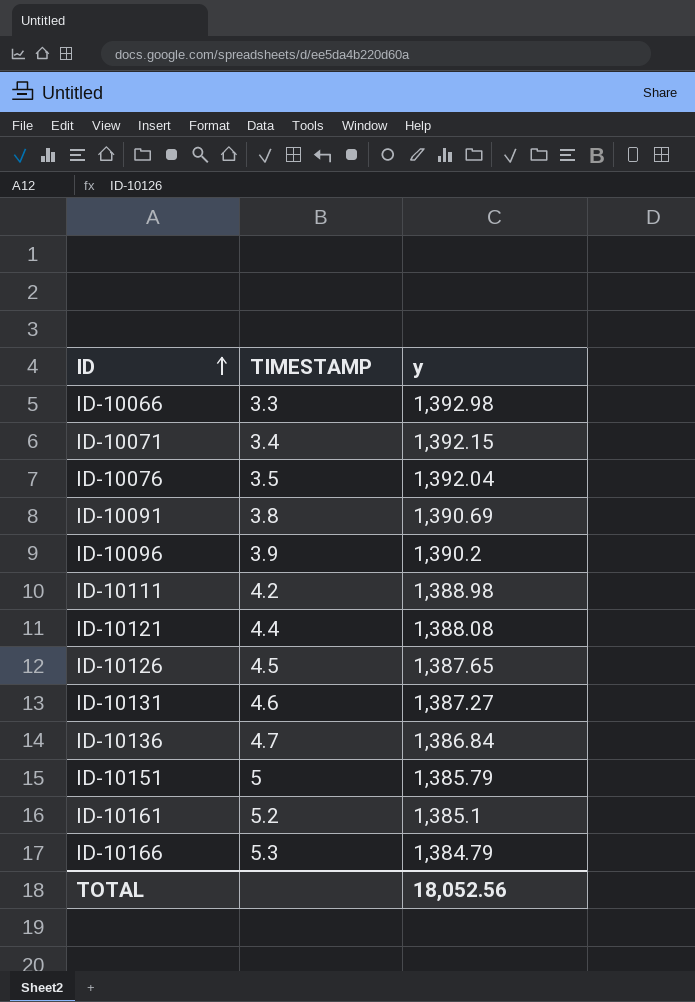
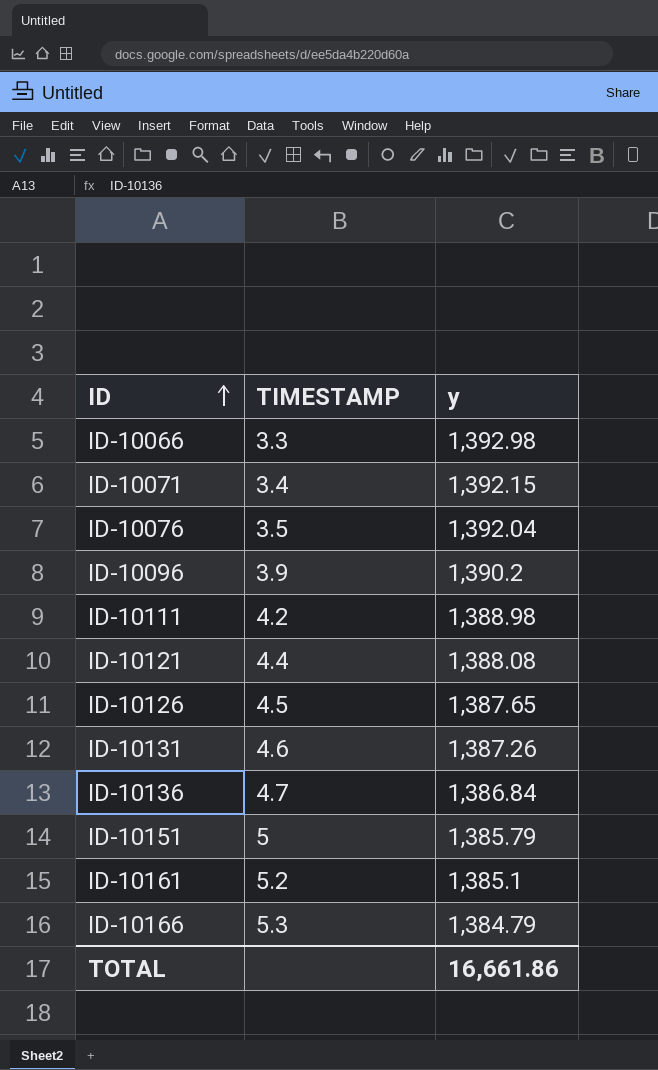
row ID-10091: 3.8 | 1,390.69 -> none
ID-10131 | y: 1,387.27 -> 1,387.26
TOTAL | y: 18,052.56 -> 16,661.86

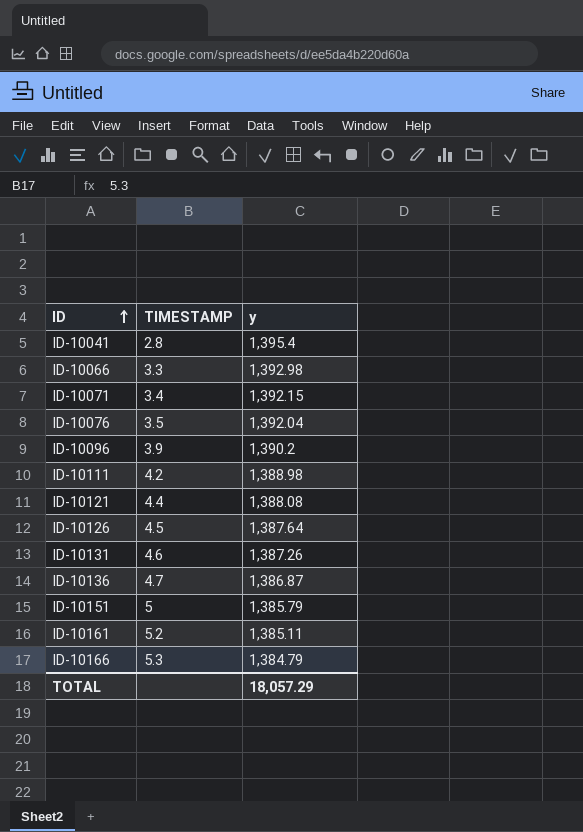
row ID-10041: none -> 2.8 | 1,395.4
ID-10126 | y: 1,387.65 -> 1,387.64
ID-10136 | y: 1,386.84 -> 1,386.87
ID-10161 | y: 1,385.1 -> 1,385.11
TOTAL | y: 16,661.86 -> 18,057.29

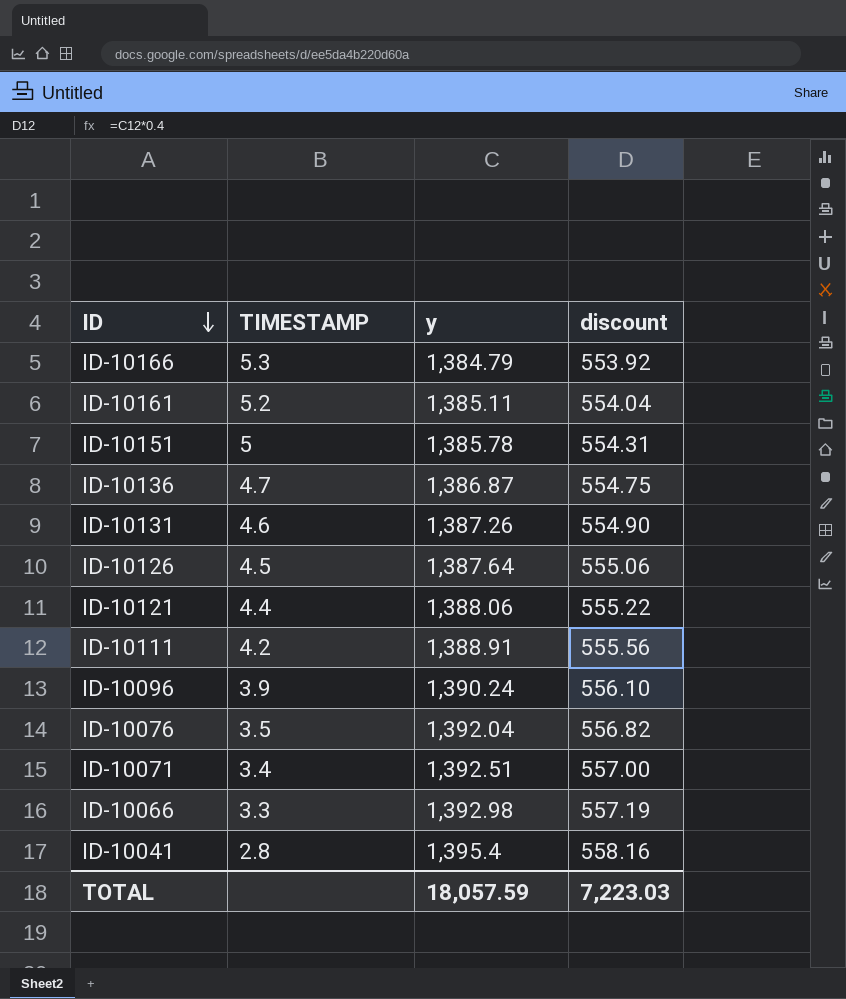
row order: ID ascending -> ID descending
column discount | formula: none -> [y] * 0.4
ID-10151 | y: 1,385.79 -> 1,385.78
ID-10121 | y: 1,388.08 -> 1,388.06
ID-10111 | y: 1,388.98 -> 1,388.91
ID-10096 | y: 1,390.2 -> 1,390.24
ID-10071 | y: 1,392.15 -> 1,392.51
TOTAL | y: 18,057.29 -> 18,057.59

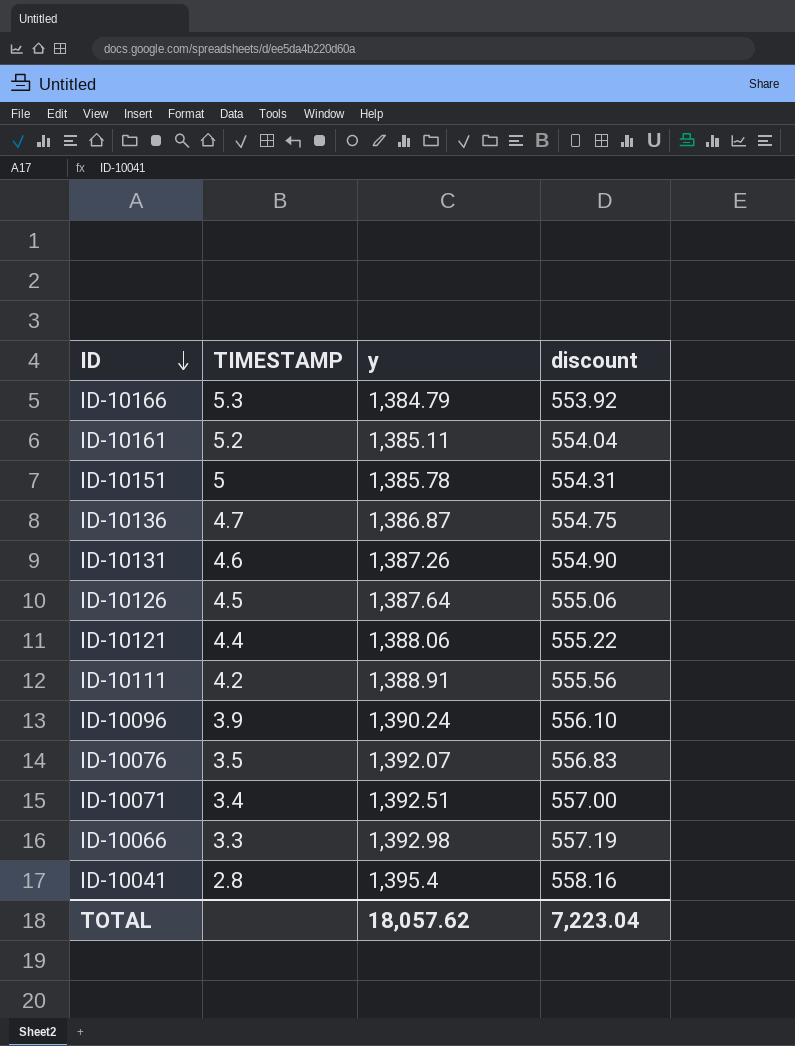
ID-10076 | y: 1,392.04 -> 1,392.07
ID-10076 | discount: 556.82 -> 556.83
TOTAL | y: 18,057.59 -> 18,057.62
TOTAL | discount: 7,223.03 -> 7,223.04

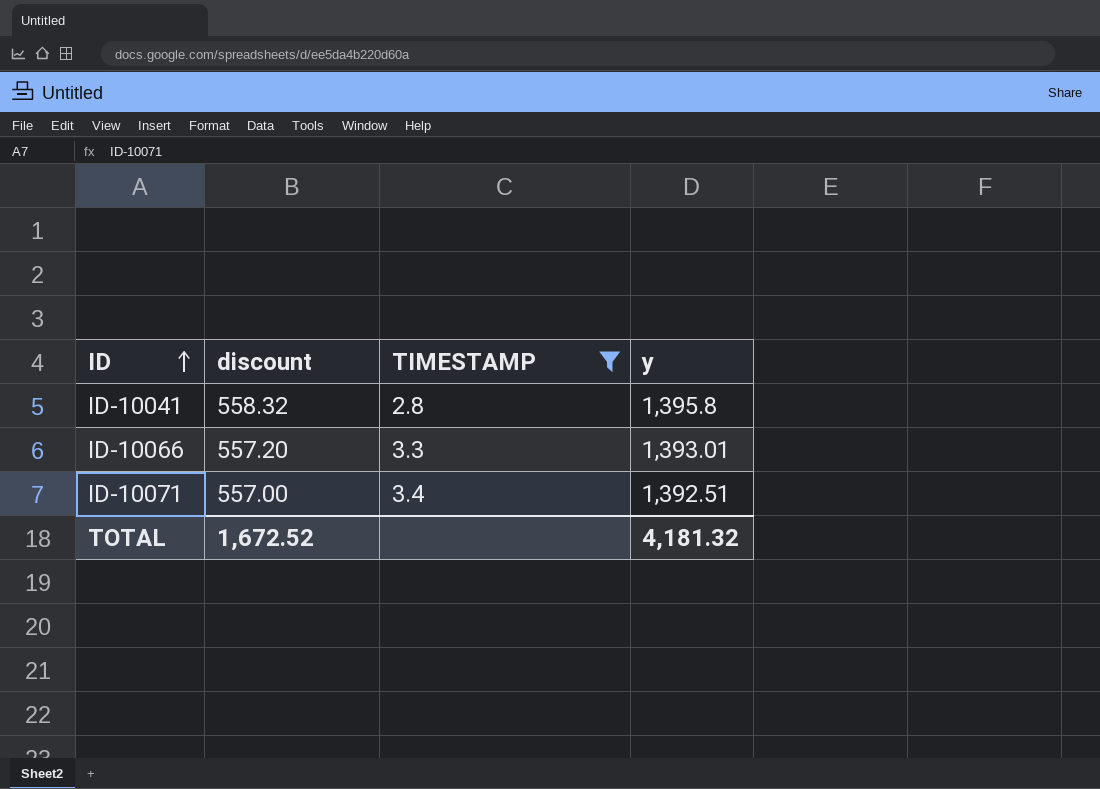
filter: none -> TIMESTAMP <= 3.4
row order: ID descending -> ID ascending
column discount | position: 4 -> 2
ID-10041 | discount: 558.16 -> 558.32
ID-10041 | y: 1,395.4 -> 1,395.8
ID-10066 | discount: 557.19 -> 557.20
ID-10066 | y: 1,392.98 -> 1,393.01
TOTAL | discount: 7,223.04 -> 1,672.52
TOTAL | y: 18,057.62 -> 4,181.32

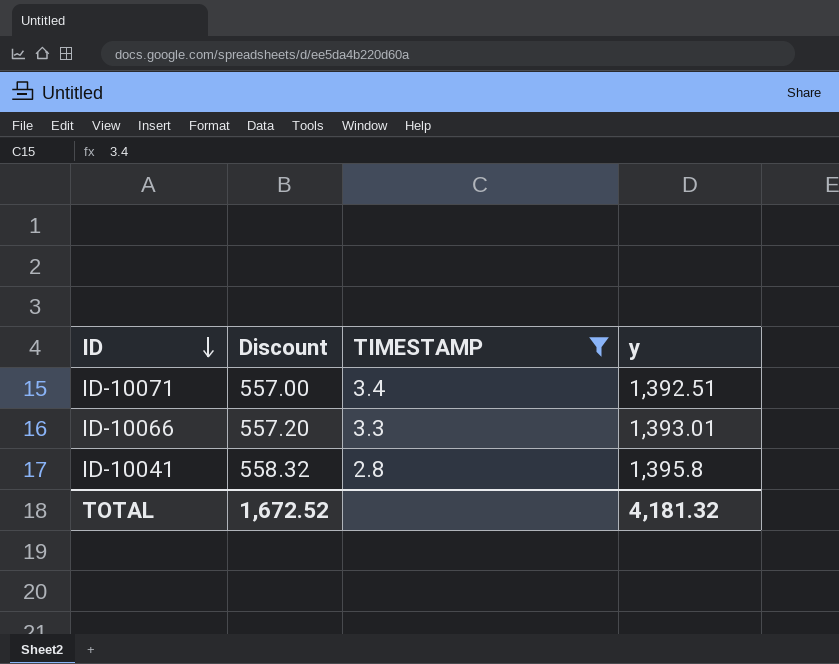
row order: ID ascending -> ID descending
column name: discount -> Discount

